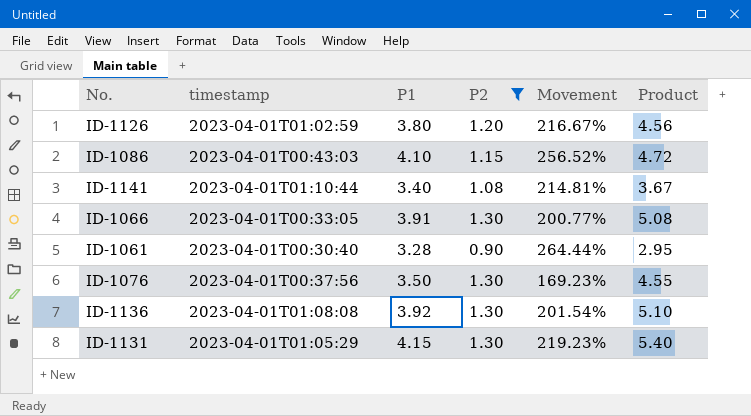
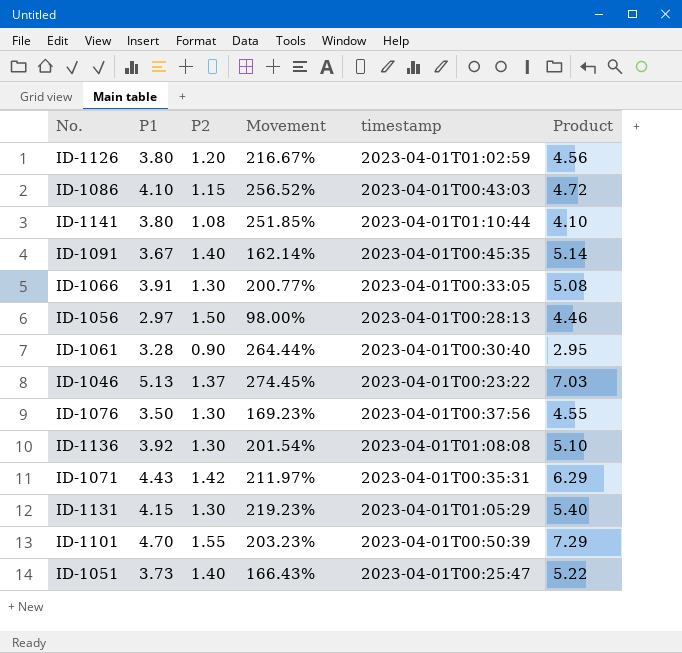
filter: P2 <= 1.30 -> none
column timestamp | position: 2 -> 5
ID-1141 | P1: 3.40 -> 3.80
ID-1141 | Movement: 214.81% -> 251.85%
ID-1141 | Product: 3.67 -> 4.10

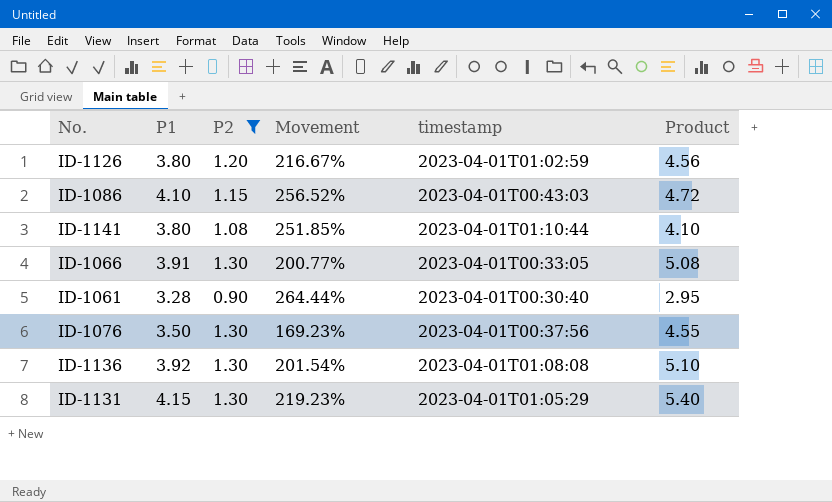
filter: none -> P2 <= 1.30

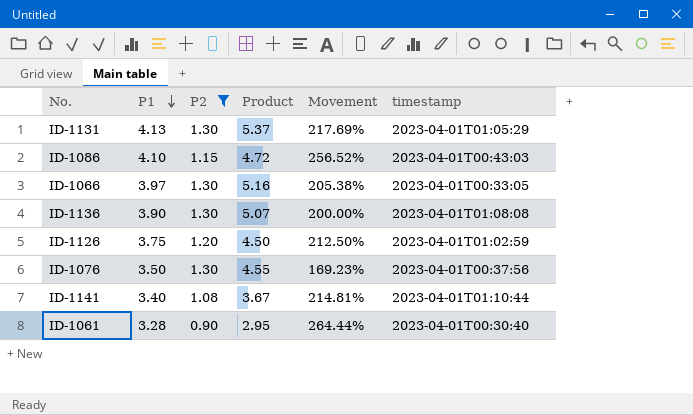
row order: none -> P1 descending
column Product | position: 6 -> 4
ID-1131 | P1: 4.15 -> 4.13
ID-1131 | Product: 5.40 -> 5.37
ID-1131 | Movement: 219.23% -> 217.69%
ID-1066 | P1: 3.91 -> 3.97
ID-1066 | Product: 5.08 -> 5.16
ID-1066 | Movement: 200.77% -> 205.38%
ID-1136 | P1: 3.92 -> 3.90
ID-1136 | Product: 5.10 -> 5.07
ID-1136 | Movement: 201.54% -> 200.00%
ID-1126 | P1: 3.80 -> 3.75
ID-1126 | Product: 4.56 -> 4.50
ID-1126 | Movement: 216.67% -> 212.50%
ID-1141 | P1: 3.80 -> 3.40
ID-1141 | Product: 4.10 -> 3.67
ID-1141 | Movement: 251.85% -> 214.81%

